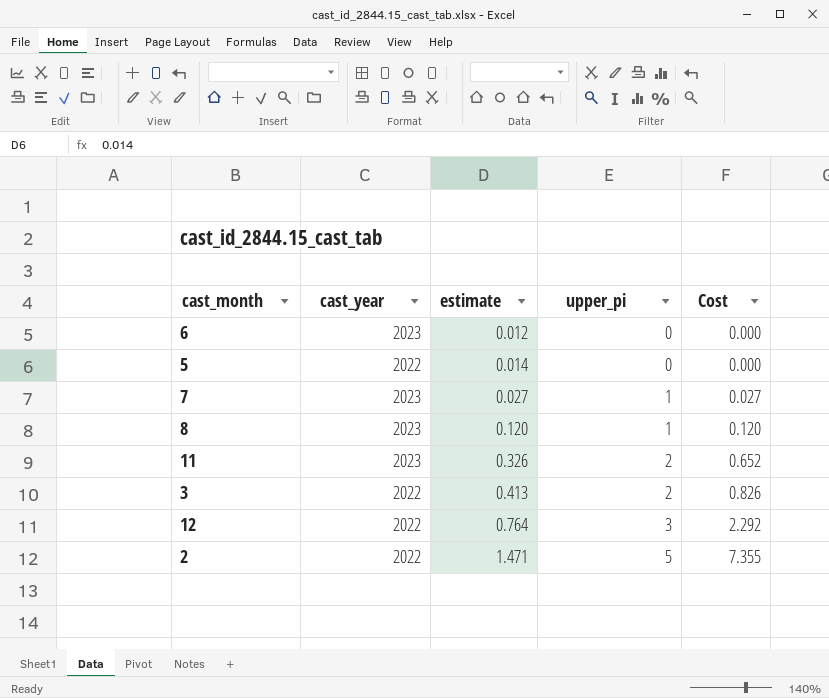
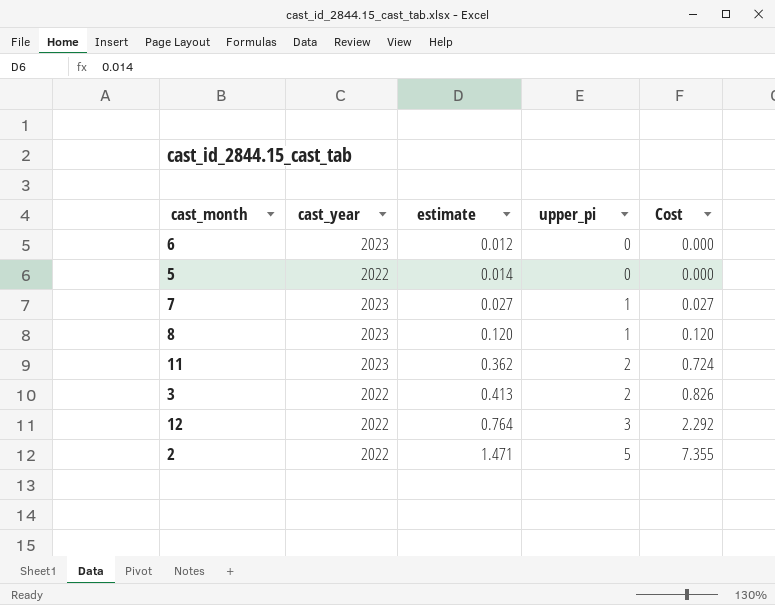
11 | estimate: 0.326 -> 0.362
11 | Cost: 0.652 -> 0.724

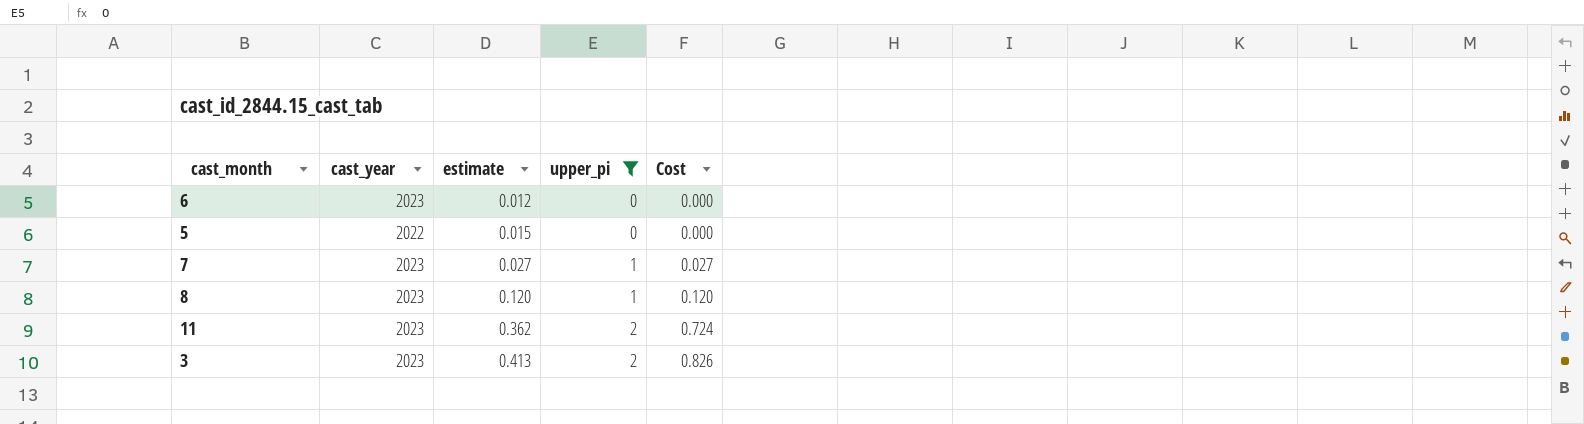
filter: none -> upper_pi <= 2
5 | estimate: 0.014 -> 0.015
3 | cast_year: 2022 -> 2023

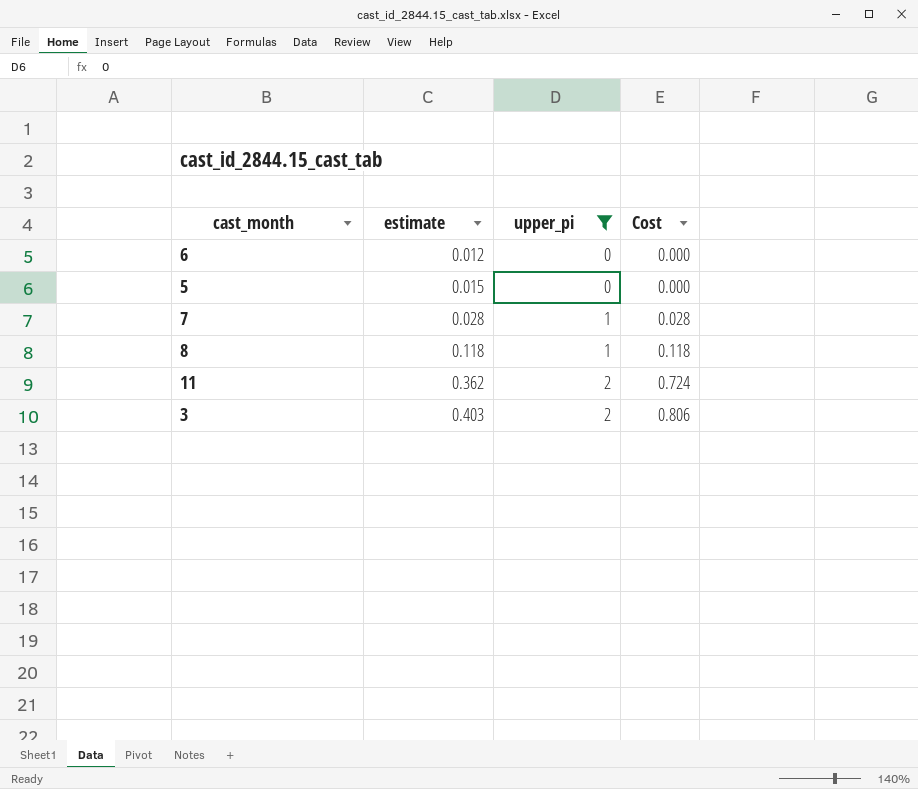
column cast_year | position: 2 -> none
7 | estimate: 0.027 -> 0.028
7 | Cost: 0.027 -> 0.028
8 | estimate: 0.120 -> 0.118
8 | Cost: 0.120 -> 0.118
3 | estimate: 0.413 -> 0.403
3 | Cost: 0.826 -> 0.806

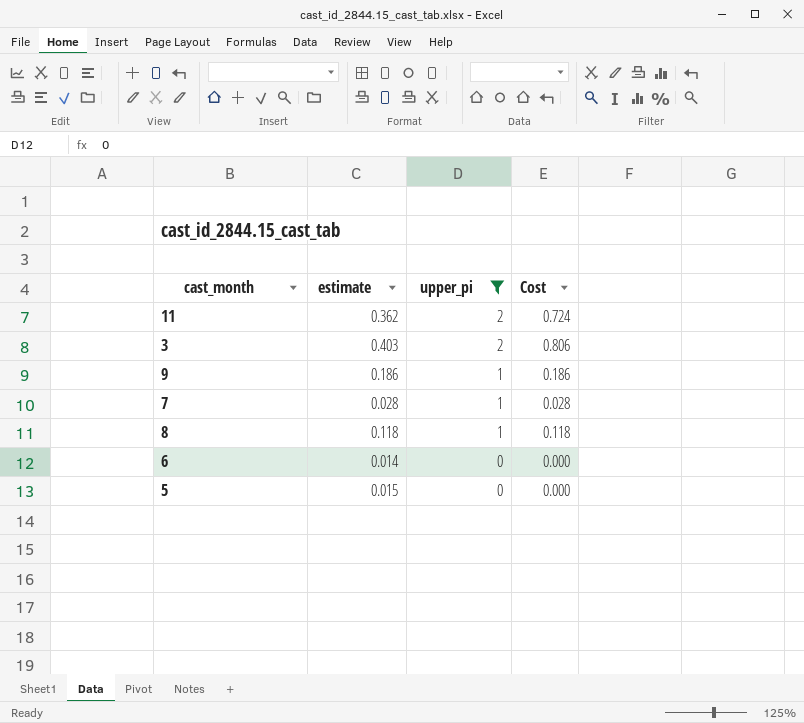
row order: estimate ascending -> upper_pi descending
row 9: none -> 0.186 | 1 | 0.186
6 | estimate: 0.012 -> 0.014

